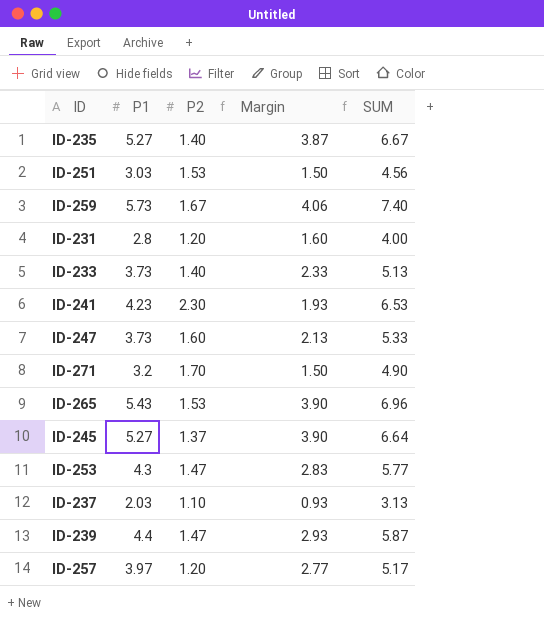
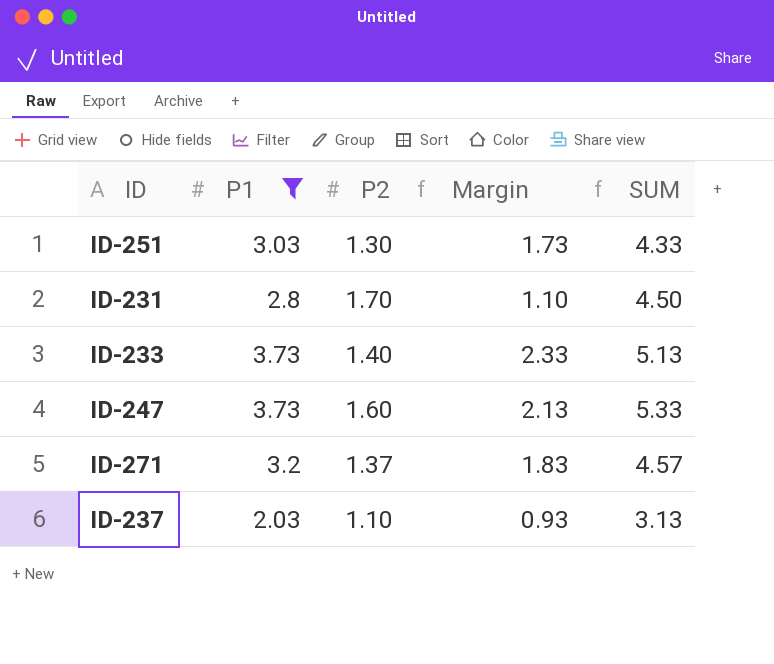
filter: none -> P1 <= 3.73
ID-251 | P2: 1.53 -> 1.30
ID-251 | Margin: 1.50 -> 1.73
ID-251 | SUM: 4.56 -> 4.33
ID-231 | P2: 1.20 -> 1.70
ID-231 | Margin: 1.60 -> 1.10
ID-231 | SUM: 4.00 -> 4.50
ID-271 | P2: 1.70 -> 1.37
ID-271 | Margin: 1.50 -> 1.83
ID-271 | SUM: 4.90 -> 4.57

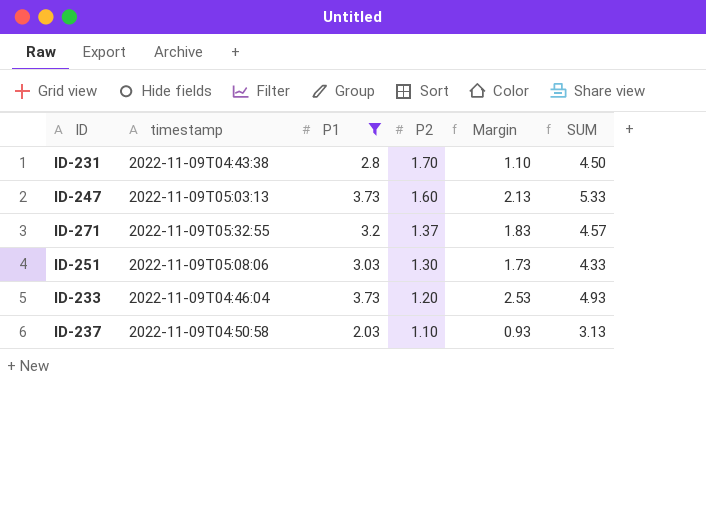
row order: none -> P2 descending
column timestamp | position: none -> 2
ID-233 | P2: 1.40 -> 1.20
ID-233 | Margin: 2.33 -> 2.53
ID-233 | SUM: 5.13 -> 4.93

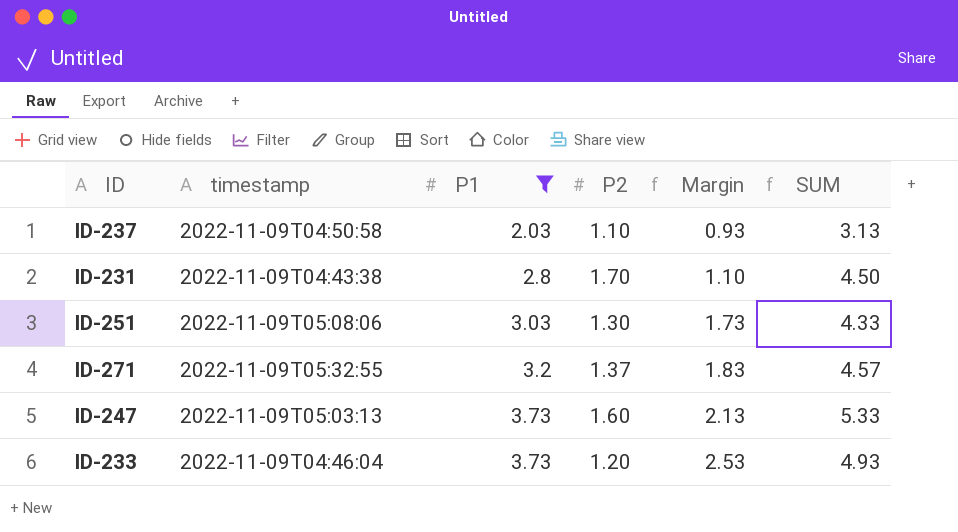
row order: P2 descending -> P1 ascending

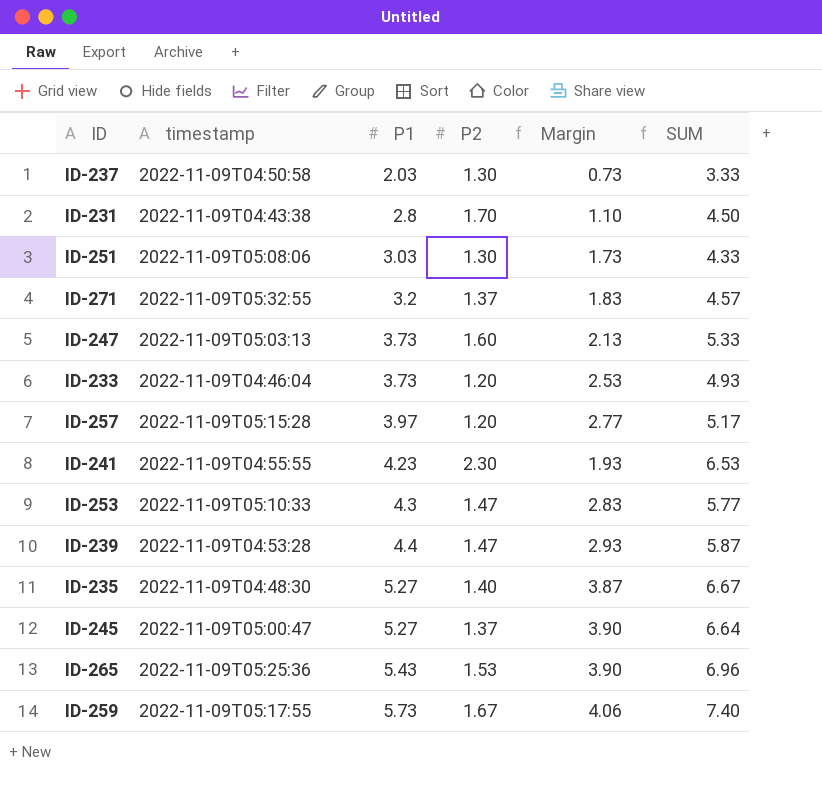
filter: P1 <= 3.73 -> none
ID-237 | P2: 1.10 -> 1.30
ID-237 | Margin: 0.93 -> 0.73
ID-237 | SUM: 3.13 -> 3.33

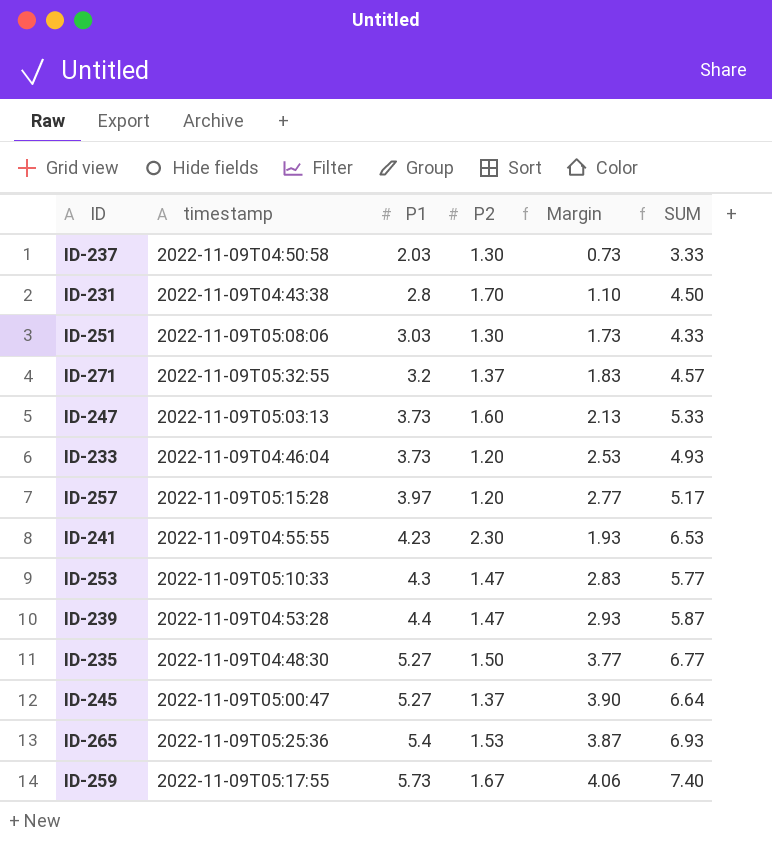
ID-235 | P2: 1.40 -> 1.50
ID-235 | Margin: 3.87 -> 3.77
ID-235 | SUM: 6.67 -> 6.77
ID-265 | P1: 5.43 -> 5.4
ID-265 | Margin: 3.90 -> 3.87
ID-265 | SUM: 6.96 -> 6.93

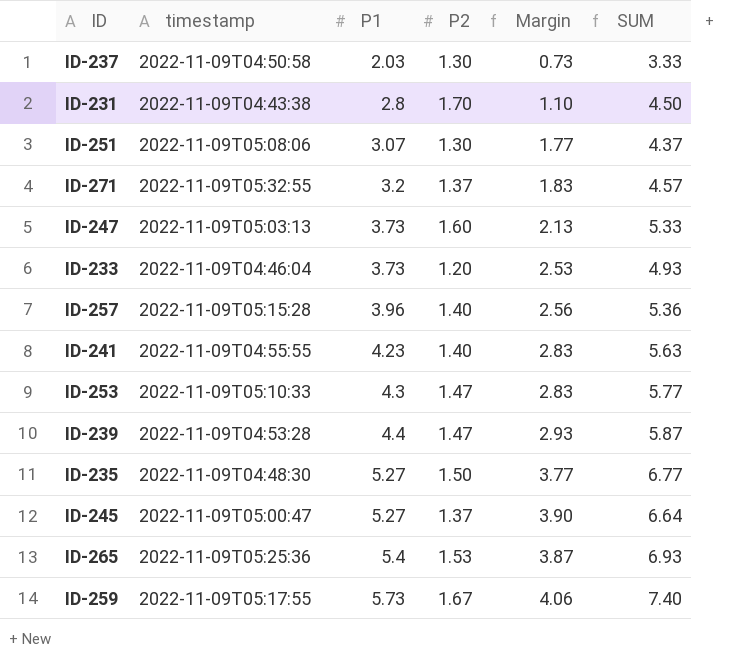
ID-251 | P1: 3.03 -> 3.07
ID-251 | Margin: 1.73 -> 1.77
ID-251 | SUM: 4.33 -> 4.37
ID-257 | P1: 3.97 -> 3.96
ID-257 | P2: 1.20 -> 1.40
ID-257 | Margin: 2.77 -> 2.56
ID-257 | SUM: 5.17 -> 5.36
ID-241 | P2: 2.30 -> 1.40
ID-241 | Margin: 1.93 -> 2.83
ID-241 | SUM: 6.53 -> 5.63

